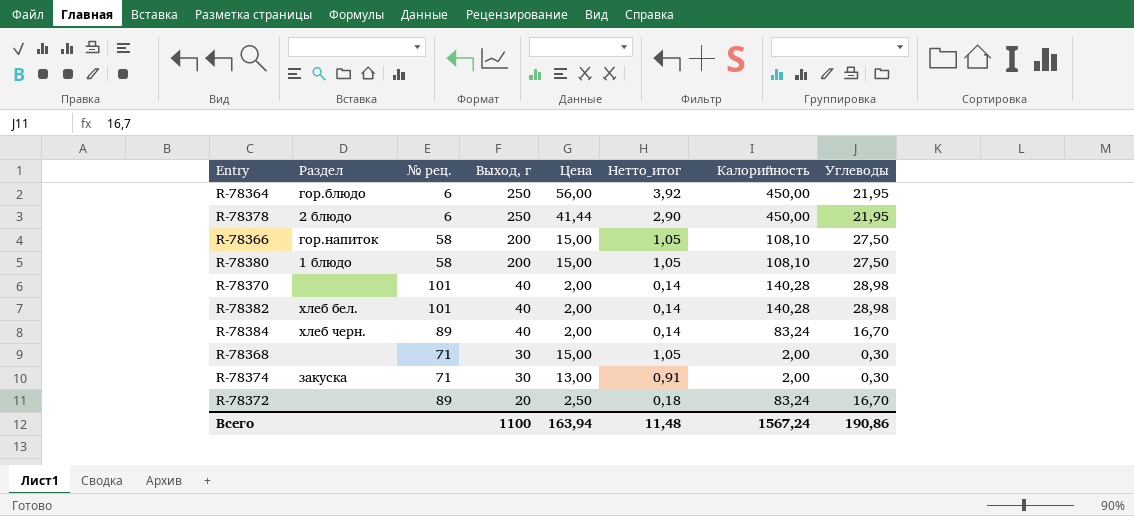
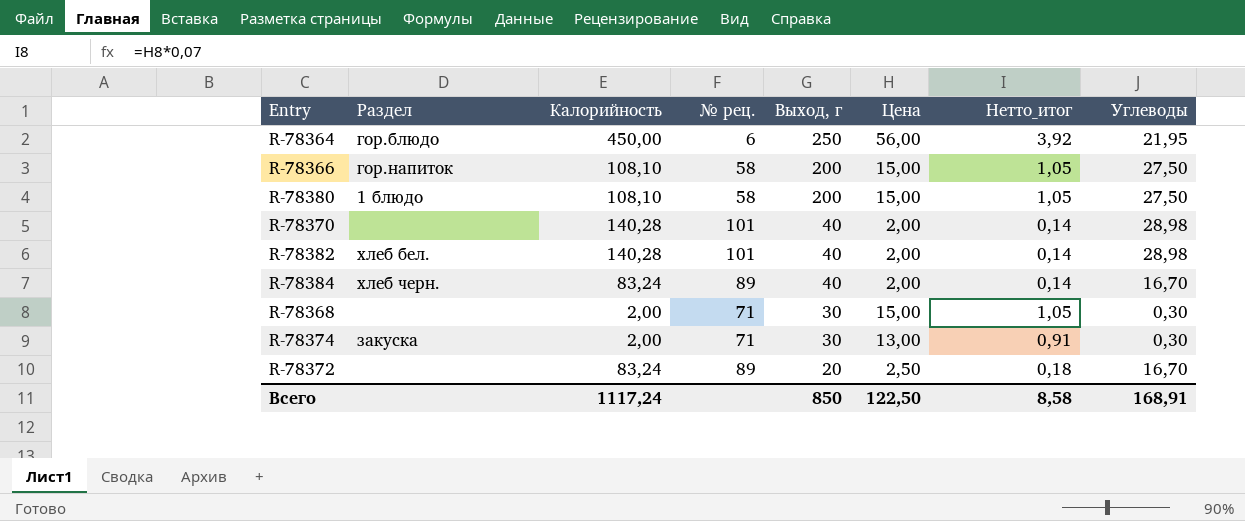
column Калорийность | position: 7 -> 3
row R-78378: 2 блюдо | 6 | 250 | 41,44 | 2,90 | 450,00 | 21,95 -> none
Всего | Калорийность: 1567,24 -> 1117,24
Всего | Выход, г: 1100 -> 850
Всего | Цена: 163,94 -> 122,50
Всего | Нетто_итог: 11,48 -> 8,58
Всего | Углеводы: 190,86 -> 168,91

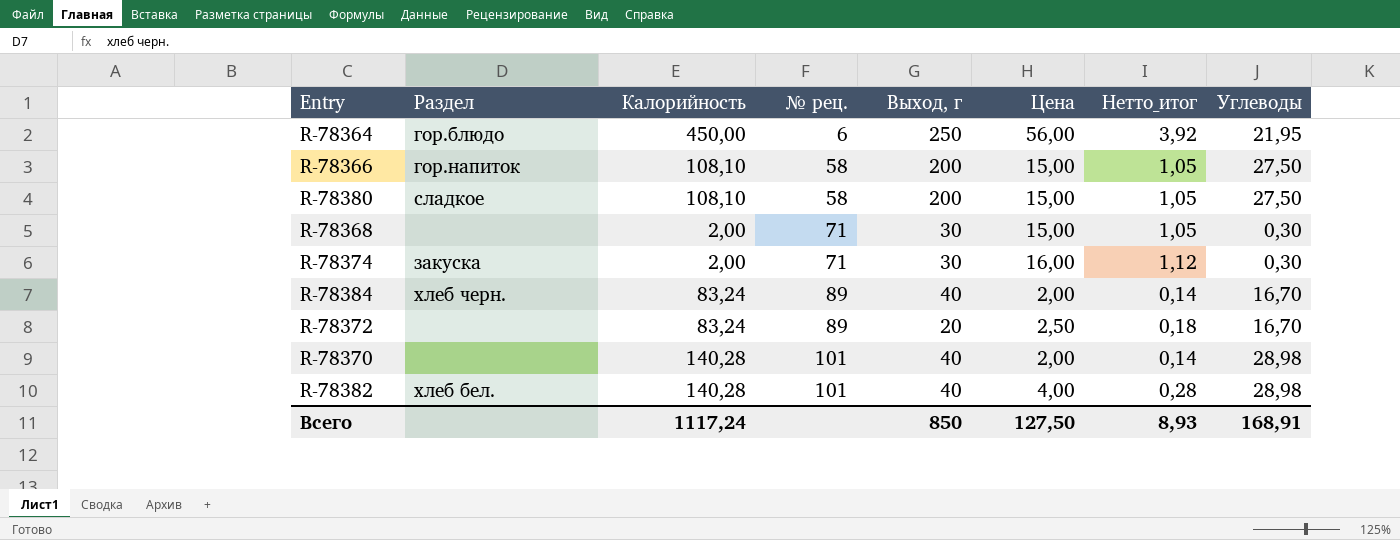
row order: Выход, г descending -> № рец. ascending
R-78380 | Раздел: 1 блюдо -> сладкое
R-78374 | Цена: 13,00 -> 16,00
R-78374 | Нетто_итог: 0,91 -> 1,12
R-78382 | Цена: 2,00 -> 4,00
R-78382 | Нетто_итог: 0,14 -> 0,28
Всего | Цена: 122,50 -> 127,50
Всего | Нетто_итог: 8,58 -> 8,93

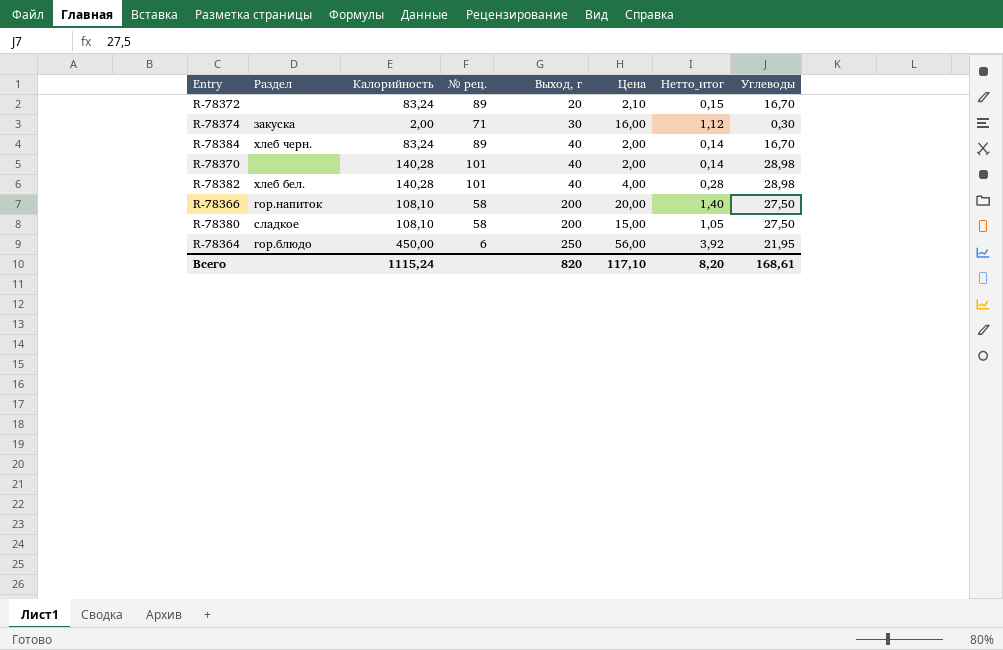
row order: № рец. ascending -> Выход, г ascending
row R-78368: none | 2,00 | 71 | 30 | 15,00 | 1,05 | 0,30 -> none
R-78372 | Цена: 2,50 -> 2,10
R-78372 | Нетто_итог: 0,18 -> 0,15
R-78366 | Цена: 15,00 -> 20,00
R-78366 | Нетто_итог: 1,05 -> 1,40
Всего | Калорийность: 1117,24 -> 1115,24
Всего | Выход, г: 850 -> 820
Всего | Цена: 127,50 -> 117,10
Всего | Нетто_итог: 8,93 -> 8,20
Всего | Углеводы: 168,91 -> 168,61

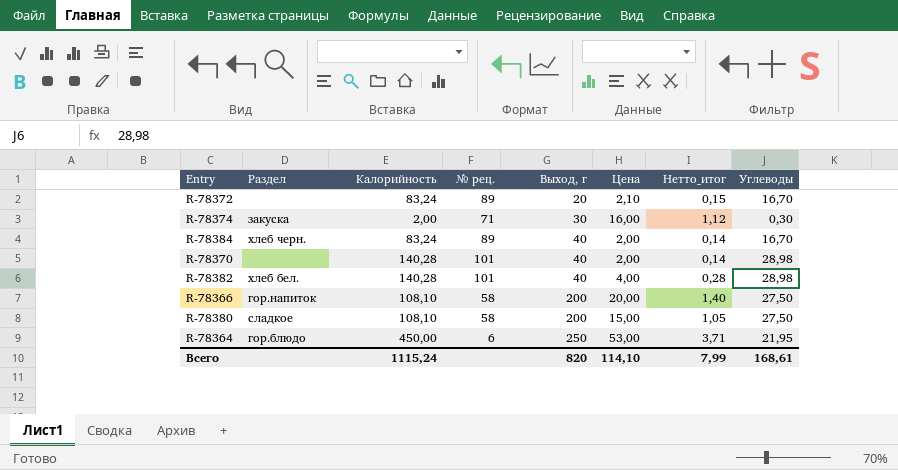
R-78364 | Цена: 56,00 -> 53,00
R-78364 | Нетто_итог: 3,92 -> 3,71
Всего | Цена: 117,10 -> 114,10
Всего | Нетто_итог: 8,20 -> 7,99

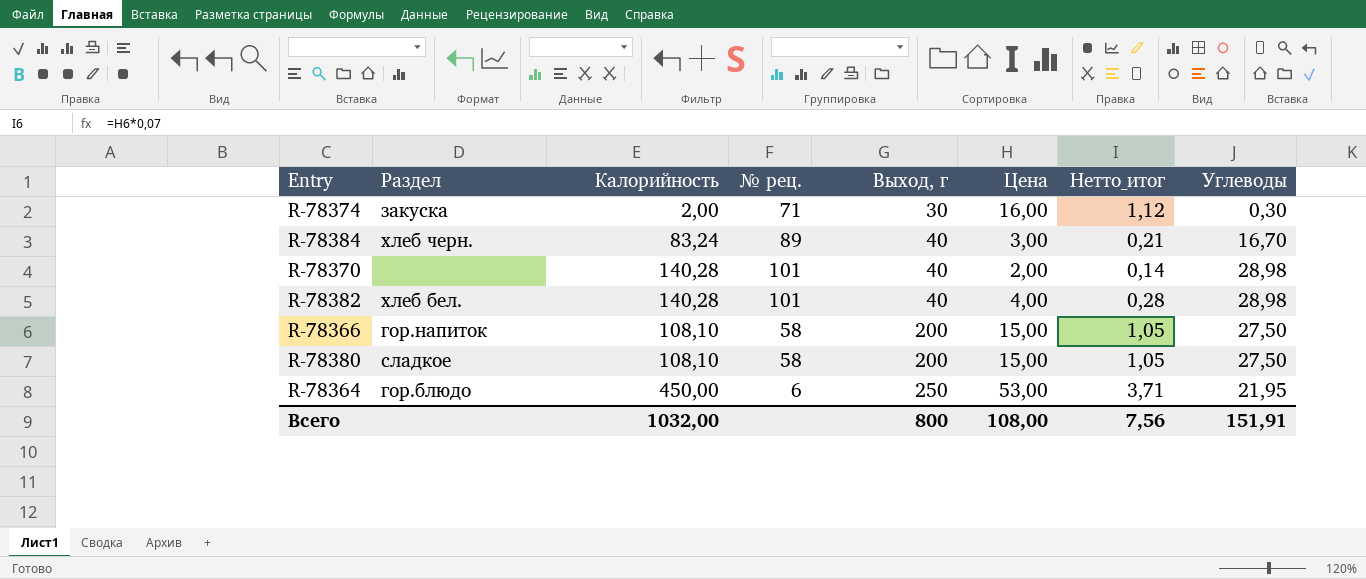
row R-78372: none | 83,24 | 89 | 20 | 2,10 | 0,15 | 16,70 -> none
R-78384 | Цена: 2,00 -> 3,00
R-78384 | Нетто_итог: 0,14 -> 0,21
R-78366 | Цена: 20,00 -> 15,00
R-78366 | Нетто_итог: 1,40 -> 1,05
Всего | Калорийность: 1115,24 -> 1032,00
Всего | Выход, г: 820 -> 800
Всего | Цена: 114,10 -> 108,00
Всего | Нетто_итог: 7,99 -> 7,56
Всего | Углеводы: 168,61 -> 151,91

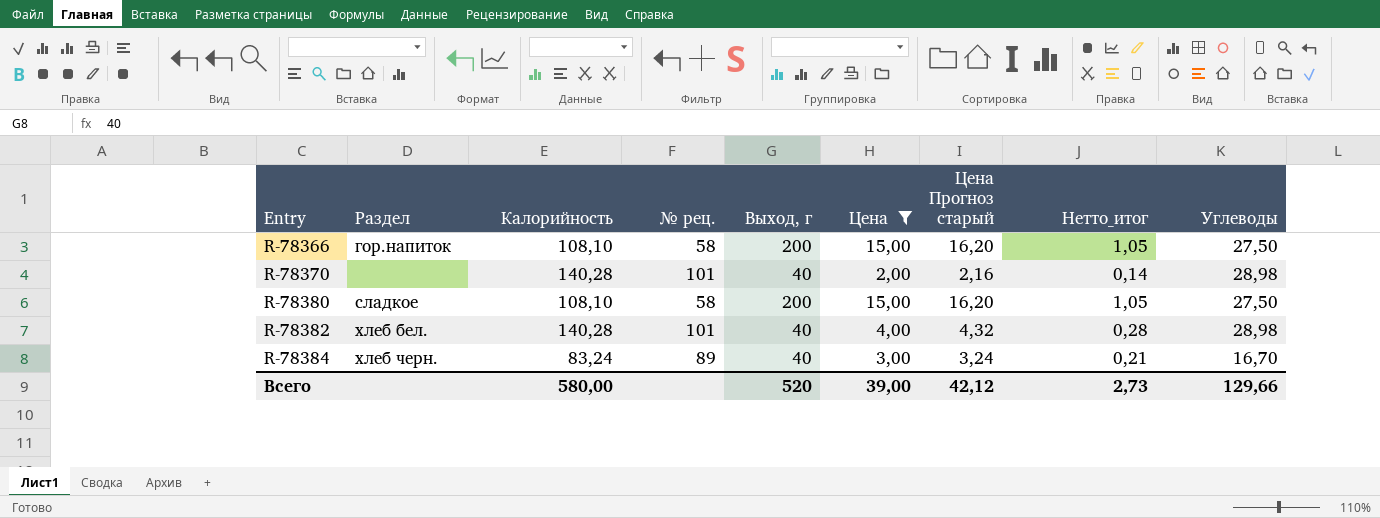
filter: none -> Цена <= 15,00
row order: Выход, г ascending -> Entry ascending
column Цена Прогноз старый | formula: none -> [Цена] * 1,08
Всего | Калорийность: 1032,00 -> 580,00
Всего | Выход, г: 800 -> 520
Всего | Цена: 108,00 -> 39,00
Всего | Нетто_итог: 7,56 -> 2,73
Всего | Углеводы: 151,91 -> 129,66

